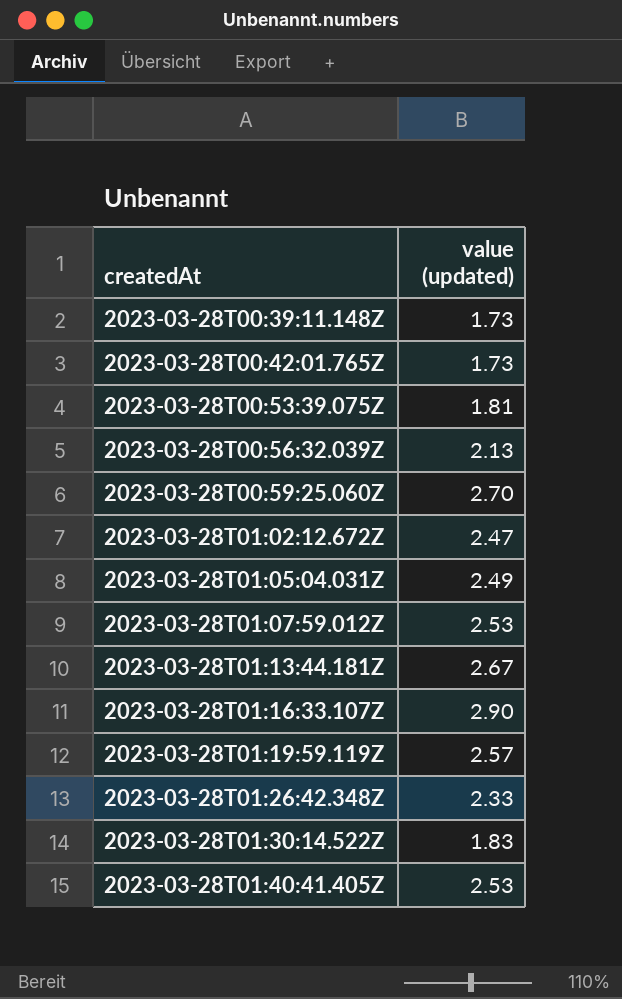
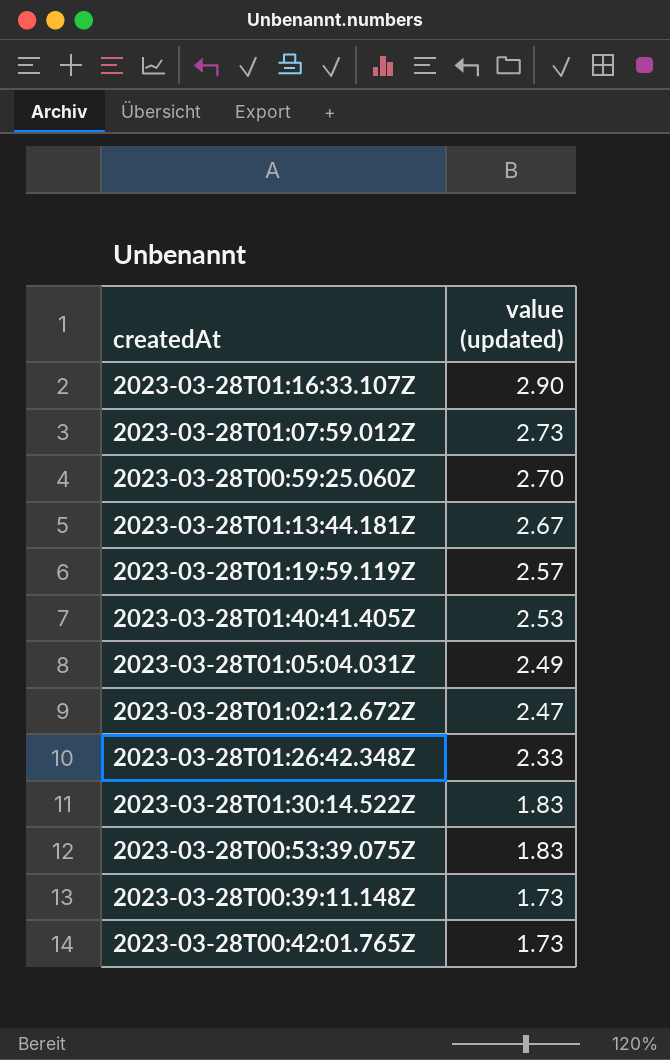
row order: createdAt ascending -> value (updated) descending
row 2023-03-28T00:56:32.039Z: 2.13 -> none
2023-03-28T01:07:59.012Z | value (updated): 2.53 -> 2.73
2023-03-28T00:53:39.075Z | value (updated): 1.81 -> 1.83

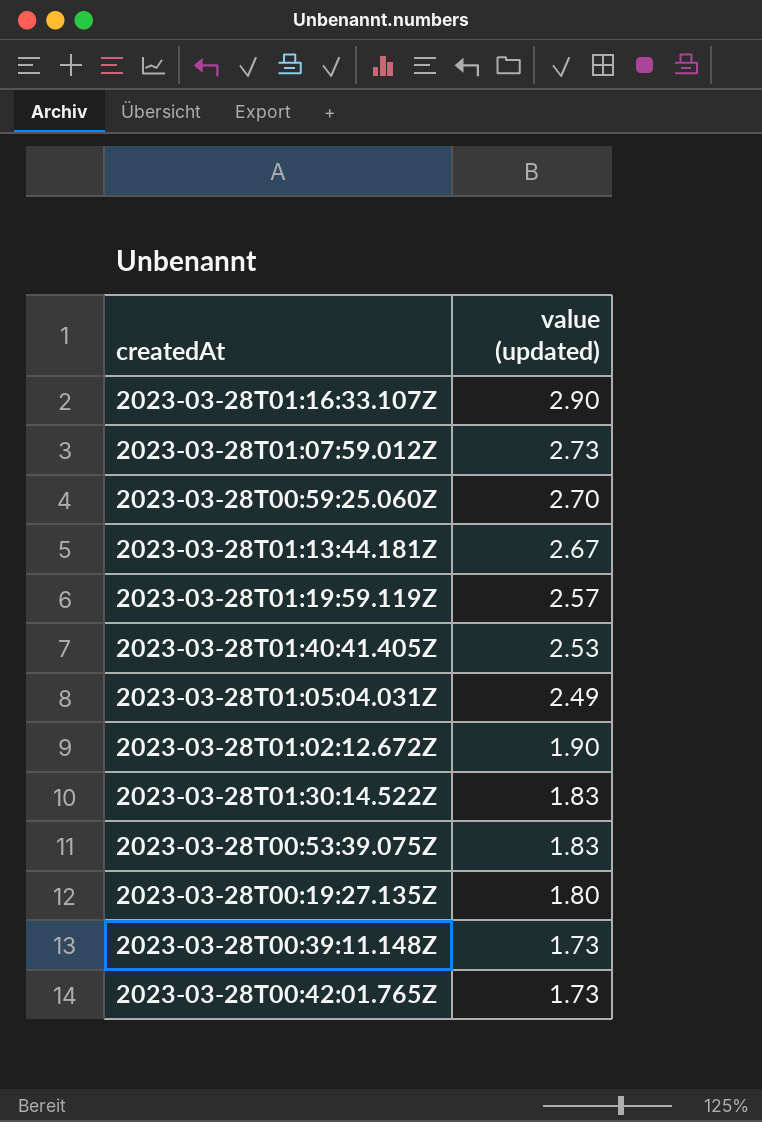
row 2023-03-28T01:26:42.348Z: 2.33 -> none
2023-03-28T01:02:12.672Z | value (updated): 2.47 -> 1.90
row 2023-03-28T00:19:27.135Z: none -> 1.80

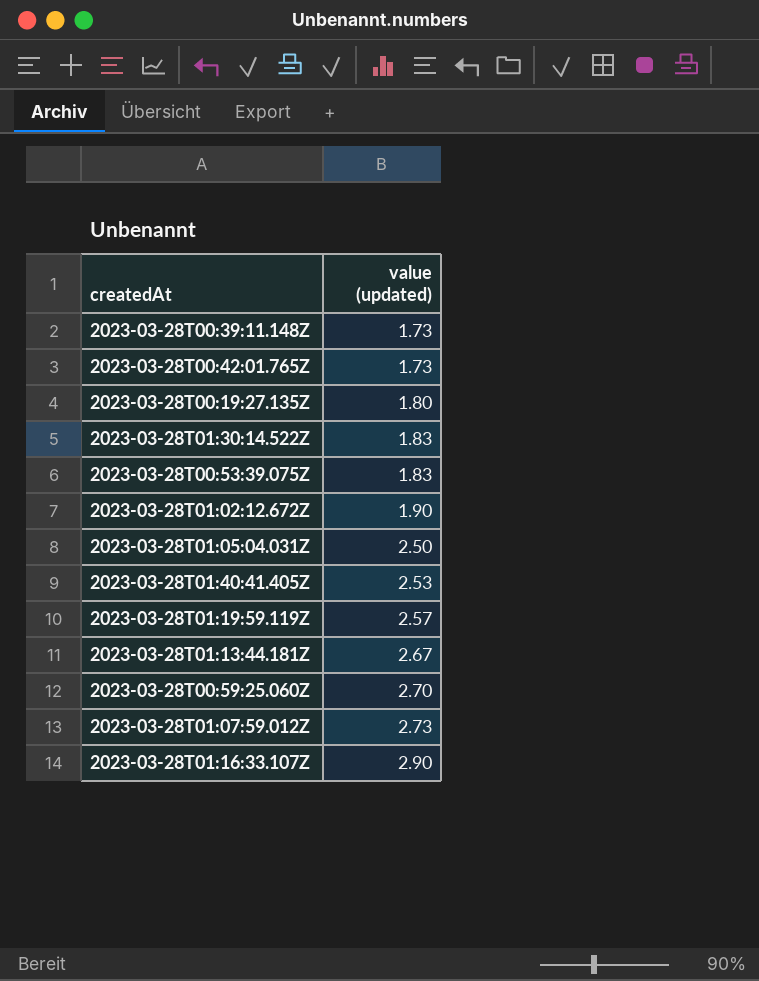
row order: value (updated) descending -> value (updated) ascending
2023-03-28T01:05:04.031Z | value (updated): 2.49 -> 2.50

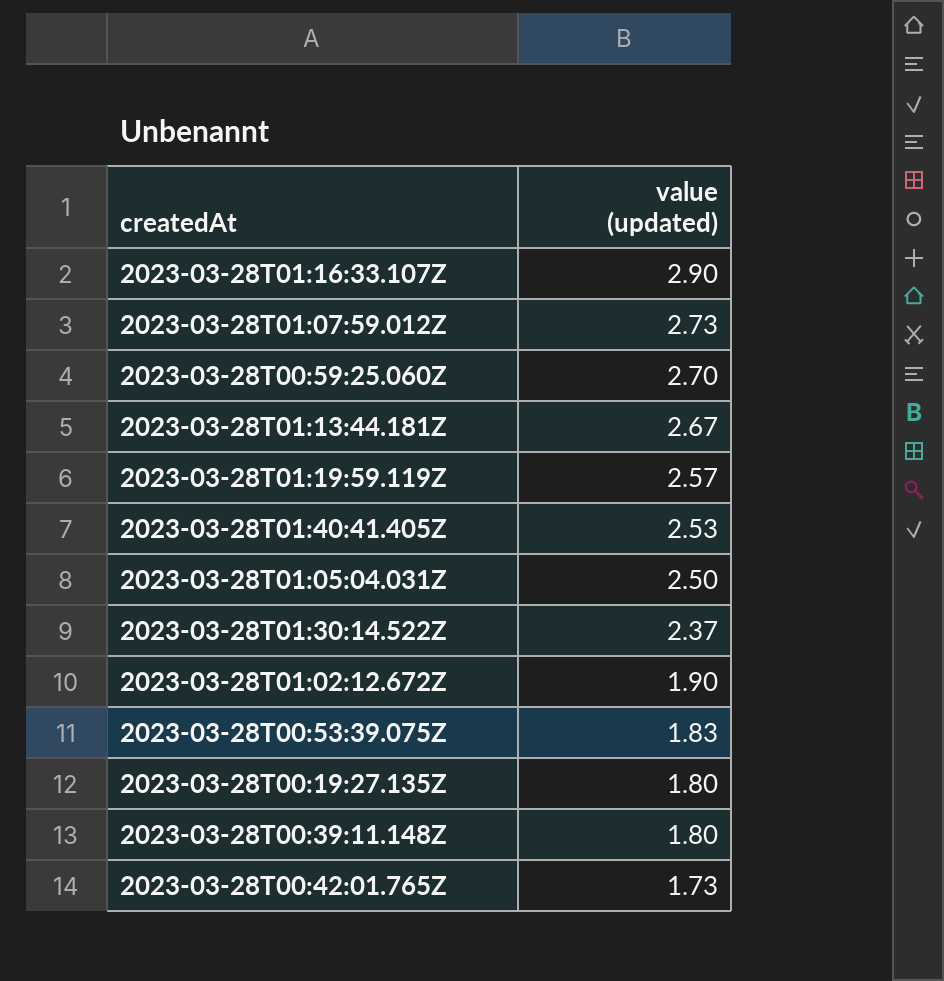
row order: value (updated) ascending -> value (updated) descending
2023-03-28T01:30:14.522Z | value (updated): 1.83 -> 2.37
2023-03-28T00:39:11.148Z | value (updated): 1.73 -> 1.80

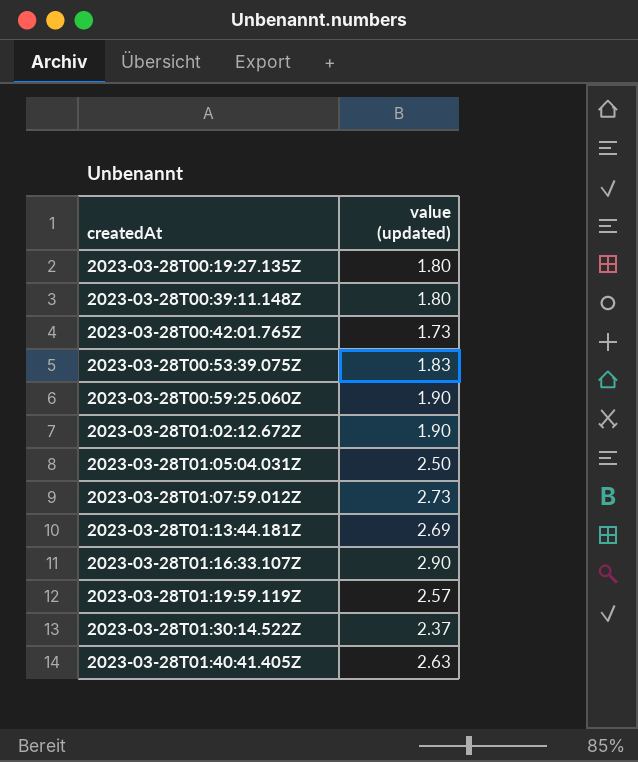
row order: value (updated) descending -> createdAt ascending
2023-03-28T00:59:25.060Z | value (updated): 2.70 -> 1.90
2023-03-28T01:13:44.181Z | value (updated): 2.67 -> 2.69
2023-03-28T01:40:41.405Z | value (updated): 2.53 -> 2.63

